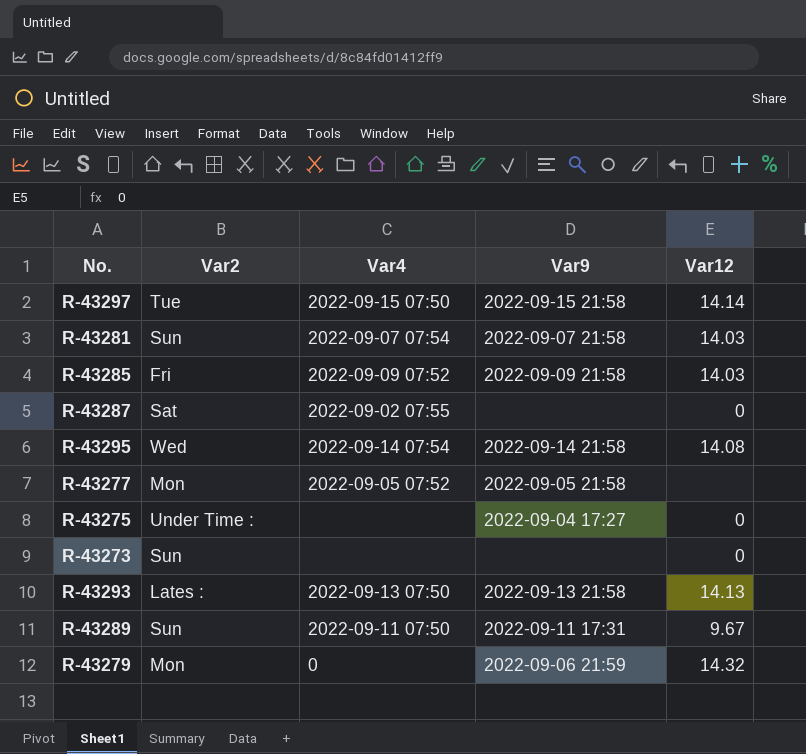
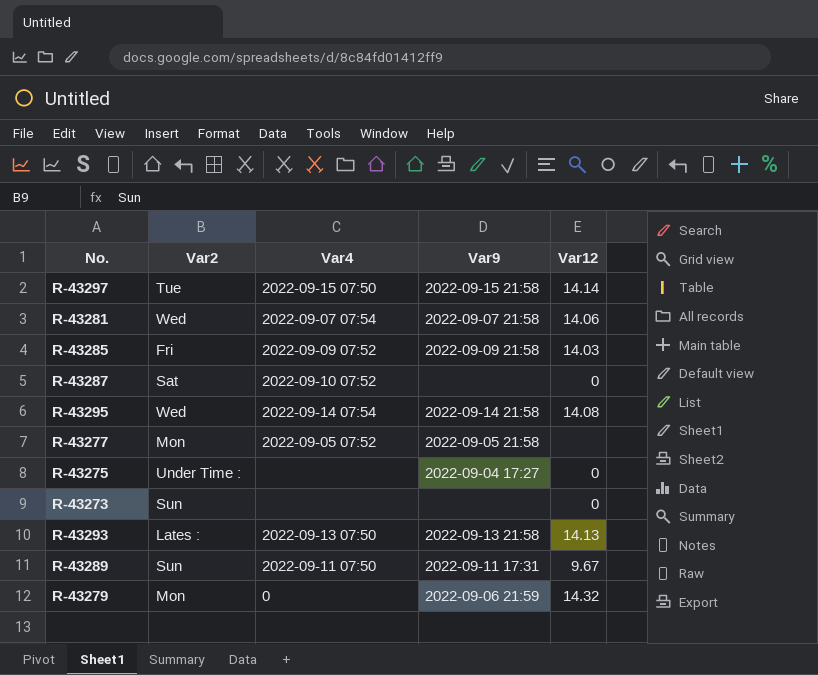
R-43281 | Var2: Sun -> Wed
R-43281 | Var12: 14.03 -> 14.06
R-43287 | Var4: 2022-09-02 07:55 -> 2022-09-10 07:52

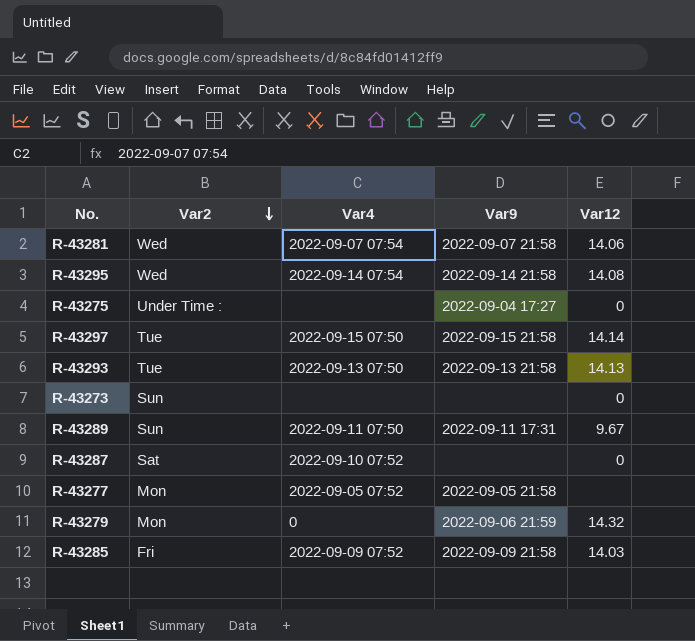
row order: none -> Var2 descending
R-43293 | Var2: Lates : -> Tue

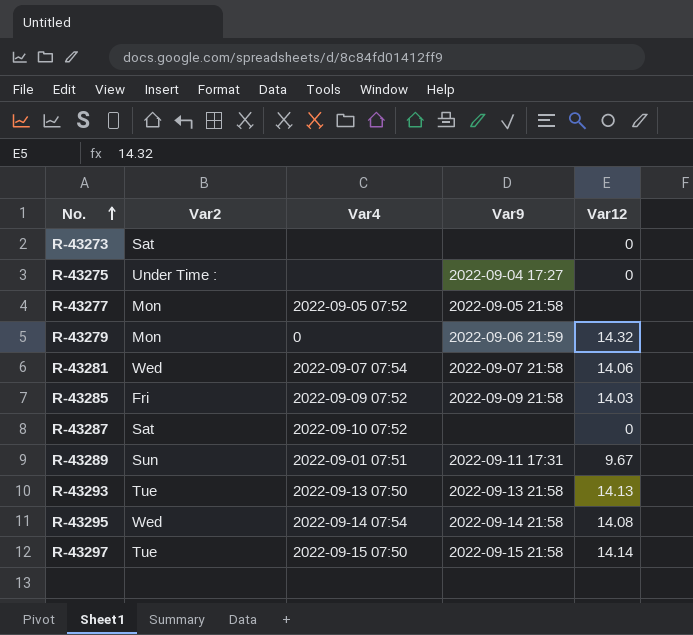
row order: Var2 descending -> No. ascending
R-43273 | Var2: Sun -> Sat
R-43289 | Var4: 2022-09-11 07:50 -> 2022-09-01 07:51

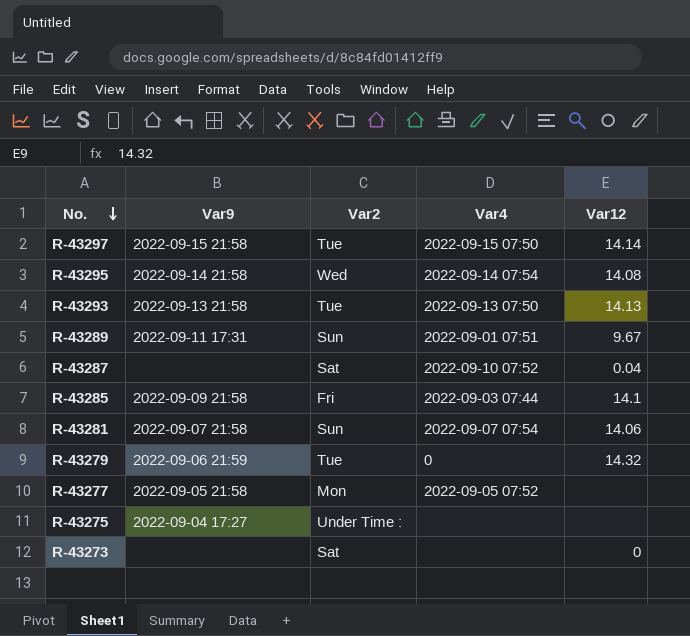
row order: No. ascending -> No. descending
column Var9 | position: 4 -> 2
R-43287 | Var12: 0 -> 0.04
R-43285 | Var4: 2022-09-09 07:52 -> 2022-09-03 07:44
R-43285 | Var12: 14.03 -> 14.1
R-43281 | Var2: Wed -> Sun
R-43279 | Var2: Mon -> Tue
R-43275 | Var12: 0 -> none

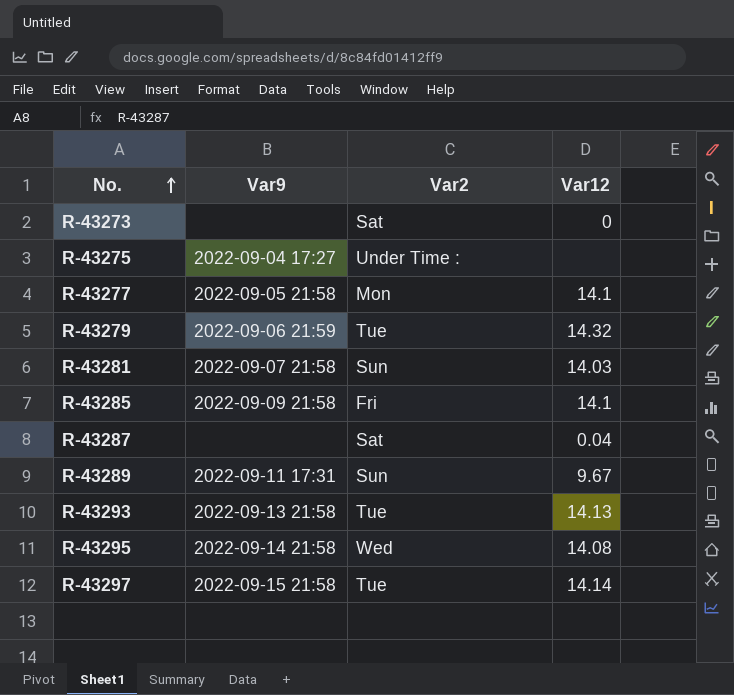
row order: No. descending -> No. ascending
column Var4 | position: 4 -> none
R-43277 | Var12: none -> 14.1
R-43281 | Var12: 14.06 -> 14.03

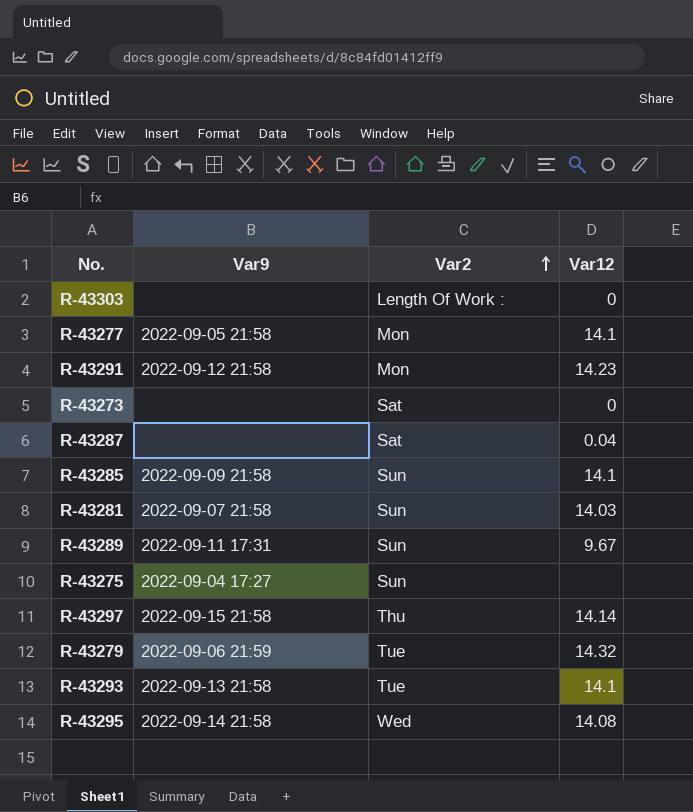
row order: No. ascending -> Var2 ascending
row R-43303: none -> none | Length Of Work : | 0
row R-43291: none -> 2022-09-12 21:58 | Mon | 14.23
R-43285 | Var2: Fri -> Sun
R-43275 | Var2: Under Time : -> Sun
R-43297 | Var2: Tue -> Thu
R-43293 | Var12: 14.13 -> 14.1

